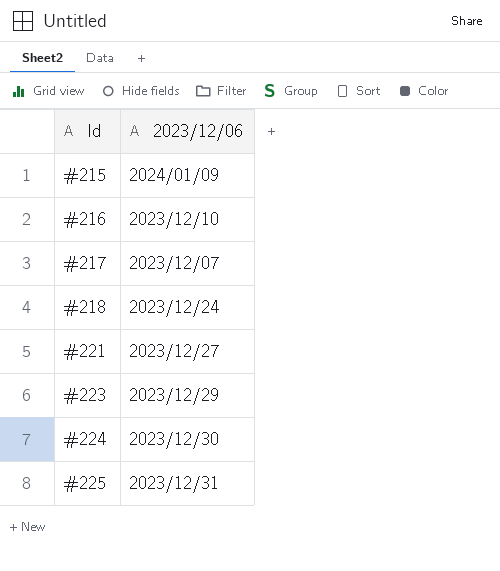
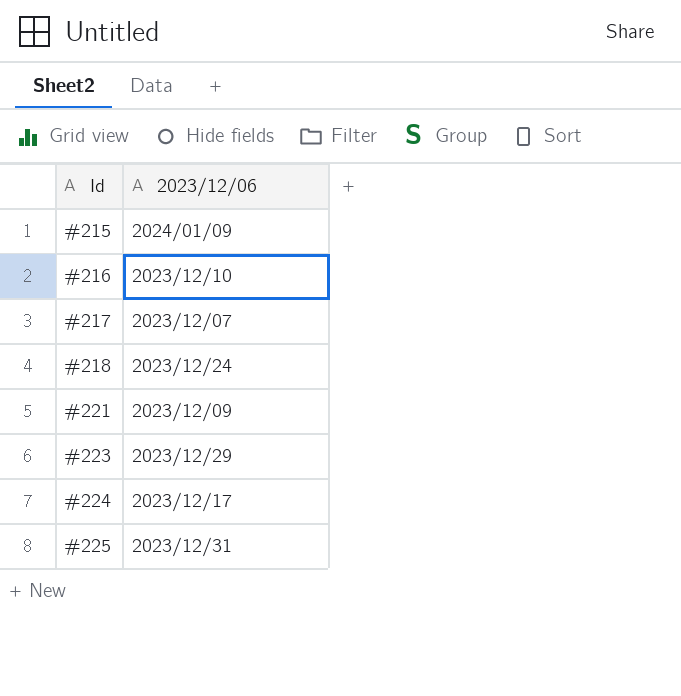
#221 | 2023/12/06: 2023/12/27 -> 2023/12/09
#224 | 2023/12/06: 2023/12/30 -> 2023/12/17

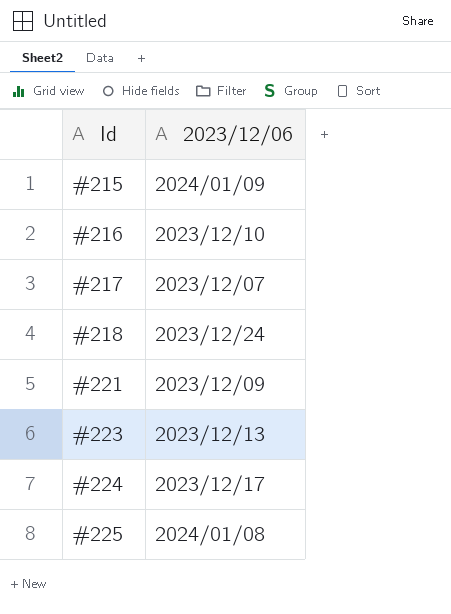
#223 | 2023/12/06: 2023/12/29 -> 2023/12/13
#225 | 2023/12/06: 2023/12/31 -> 2024/01/08

